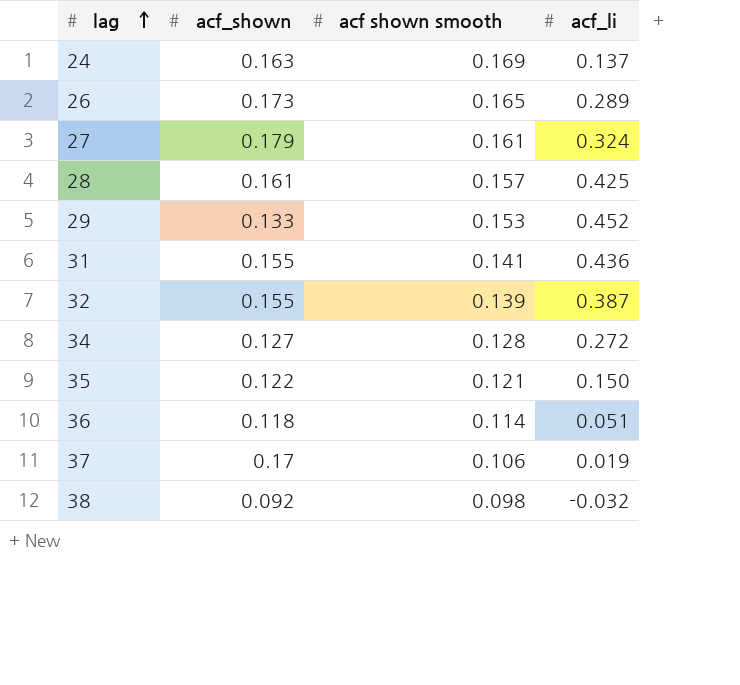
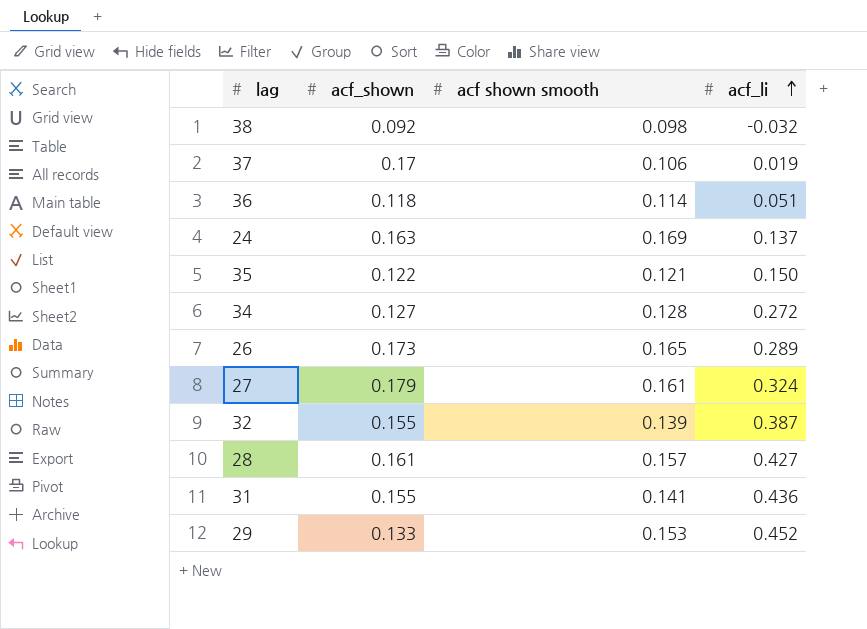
row order: lag ascending -> acf_li ascending
28 | acf_li: 0.425 -> 0.427

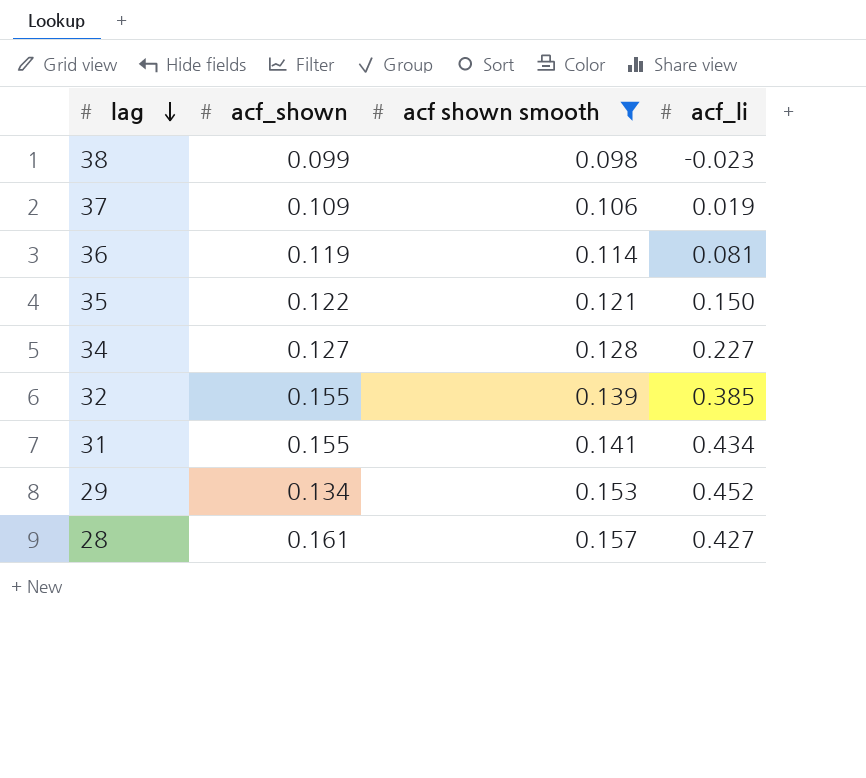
filter: none -> acf shown smooth <= 0.157
row order: acf_li ascending -> lag descending
38 | acf_shown: 0.092 -> 0.099
38 | acf_li: -0.032 -> -0.023
37 | acf_shown: 0.17 -> 0.109
36 | acf_shown: 0.118 -> 0.119
36 | acf_li: 0.051 -> 0.081
34 | acf_li: 0.272 -> 0.227
32 | acf_li: 0.387 -> 0.385
31 | acf_li: 0.436 -> 0.434
29 | acf_shown: 0.133 -> 0.134

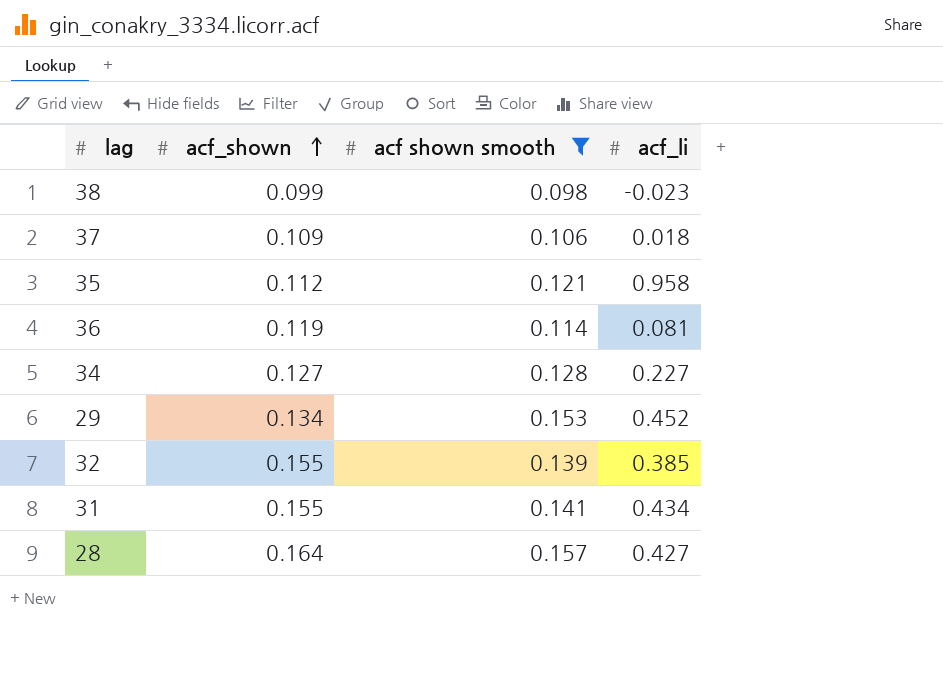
row order: lag descending -> acf_shown ascending
37 | acf_li: 0.019 -> 0.018
35 | acf_shown: 0.122 -> 0.112
35 | acf_li: 0.150 -> 0.958
28 | acf_shown: 0.161 -> 0.164

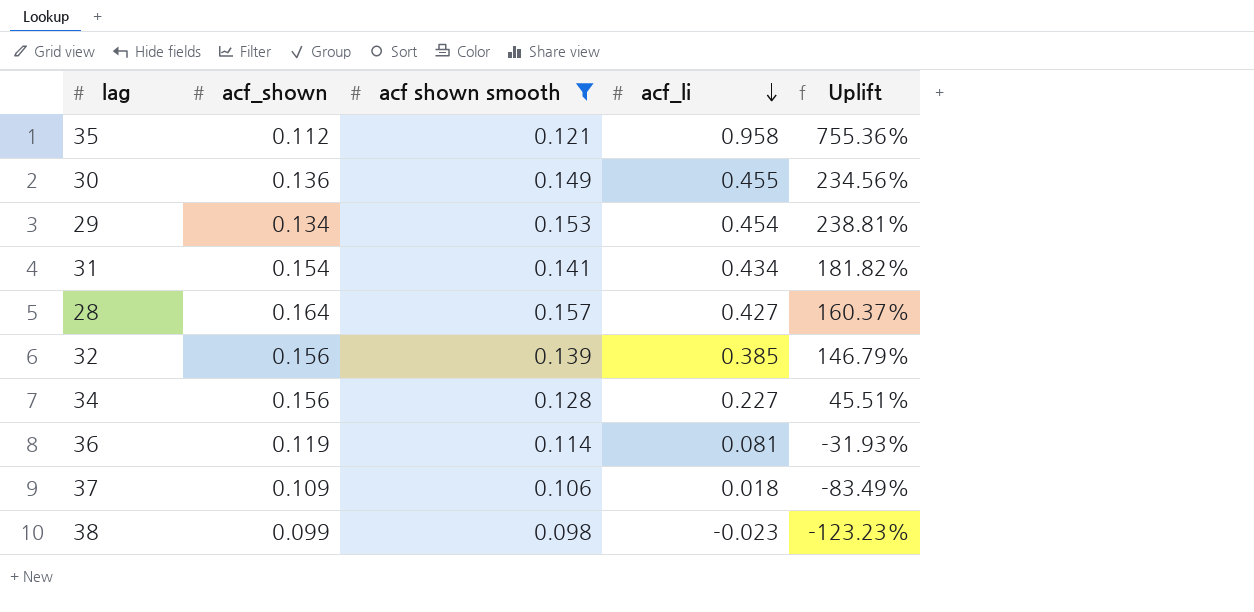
row order: acf_shown ascending -> acf_li descending
column Uplift | formula: none -> ([acf_li] - [acf_shown]) / [acf_shown]
row 30: none -> 0.136 | 0.149 | 0.455 | 234.56%
29 | acf_li: 0.452 -> 0.454
31 | acf_shown: 0.155 -> 0.154
32 | acf_shown: 0.155 -> 0.156
34 | acf_shown: 0.127 -> 0.156

